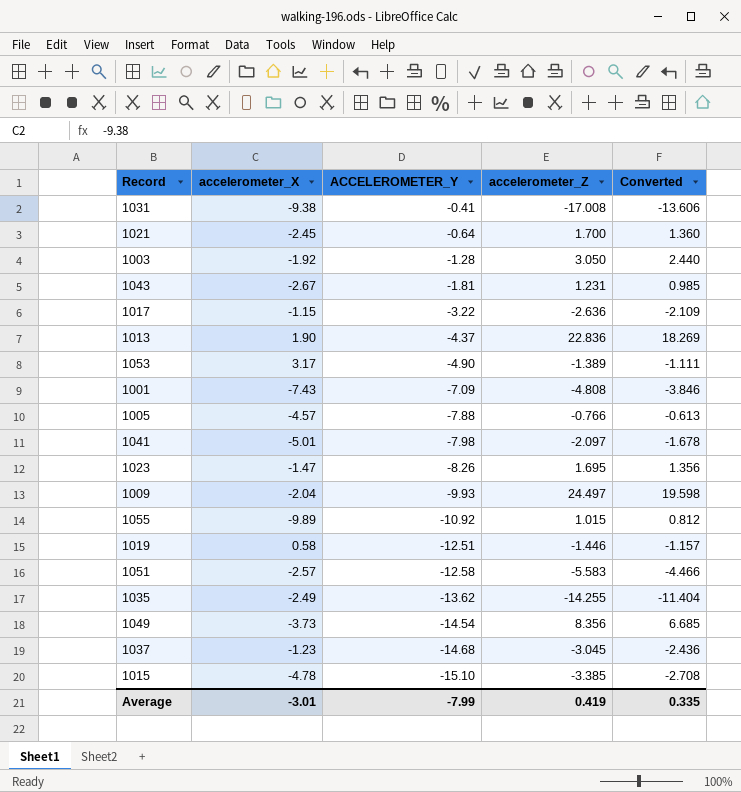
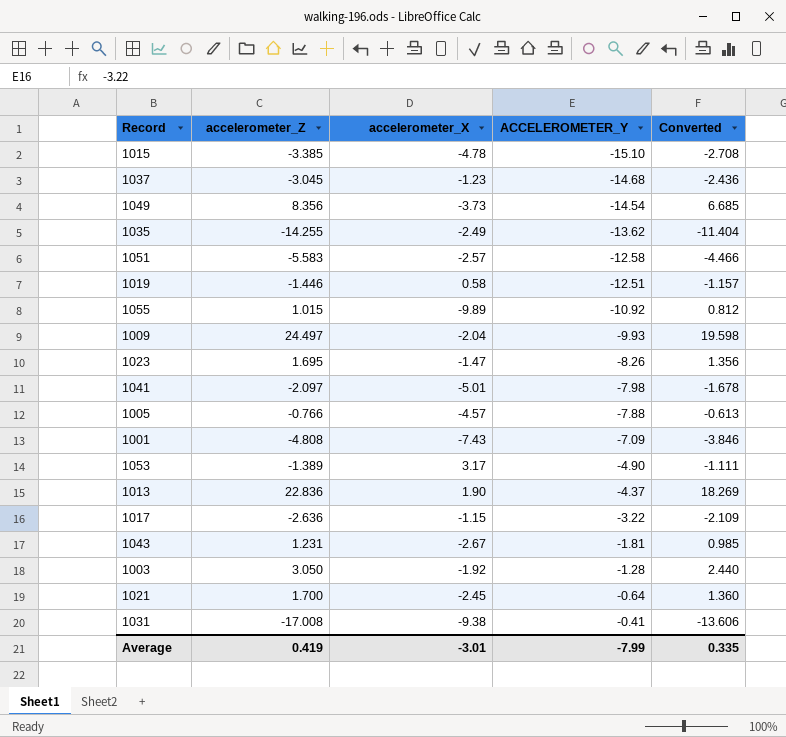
row order: ACCELEROMETER_Y descending -> ACCELEROMETER_Y ascending
column accelerometer_Z | position: 4 -> 2

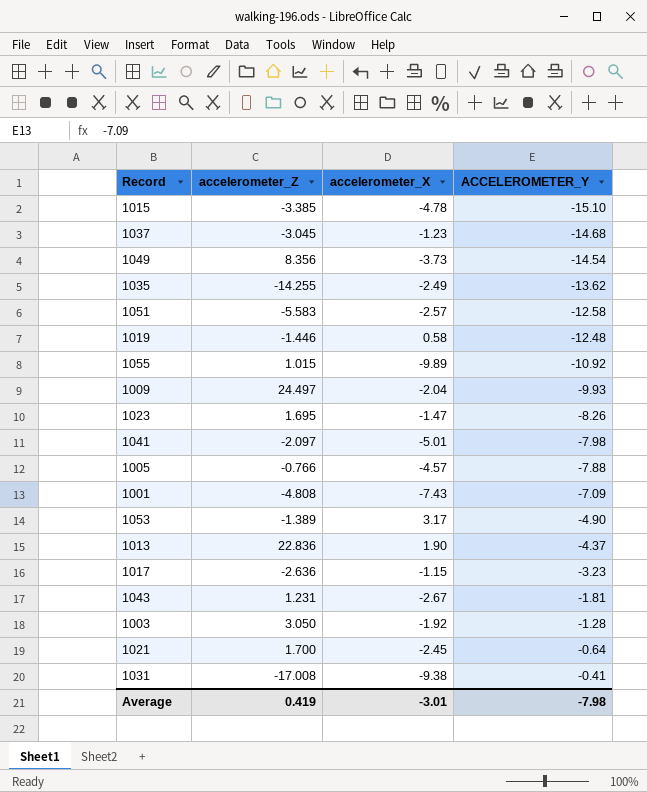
column Converted | formula: [accelerometer_Z] * 0.8 -> none
1019 | ACCELEROMETER_Y: -12.51 -> -12.48
1017 | ACCELEROMETER_Y: -3.22 -> -3.23
Average | ACCELEROMETER_Y: -7.99 -> -7.98

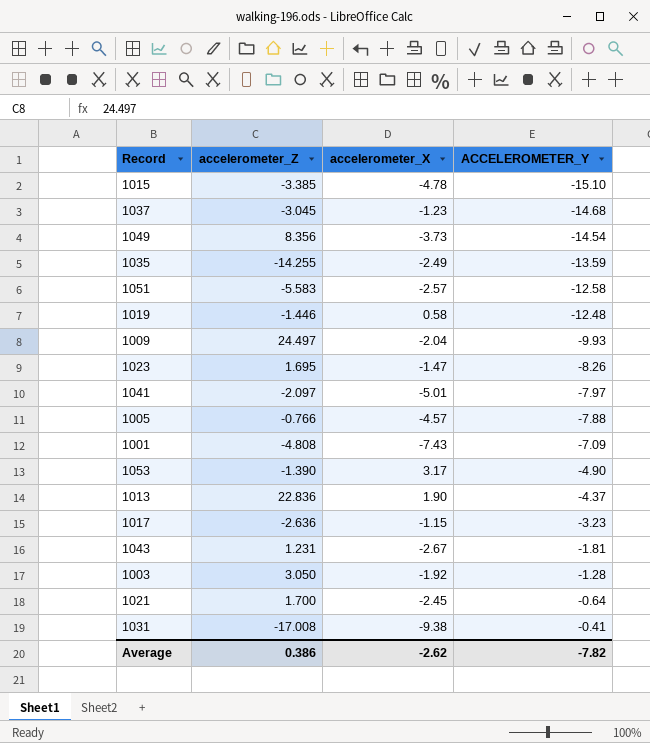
row 1055: 1.015 | -9.89 | -10.92 -> none
1035 | ACCELEROMETER_Y: -13.62 -> -13.59
1041 | ACCELEROMETER_Y: -7.98 -> -7.97
1053 | accelerometer_Z: -1.389 -> -1.390
Average | accelerometer_Z: 0.419 -> 0.386
Average | accelerometer_X: -3.01 -> -2.62
Average | ACCELEROMETER_Y: -7.98 -> -7.82

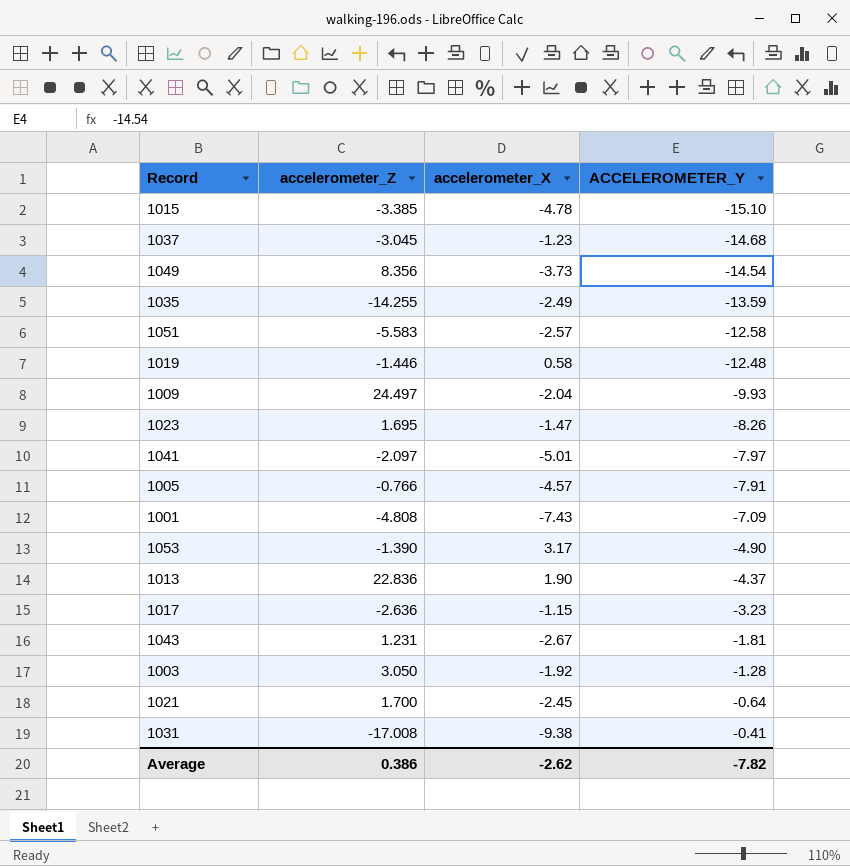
1005 | ACCELEROMETER_Y: -7.88 -> -7.91

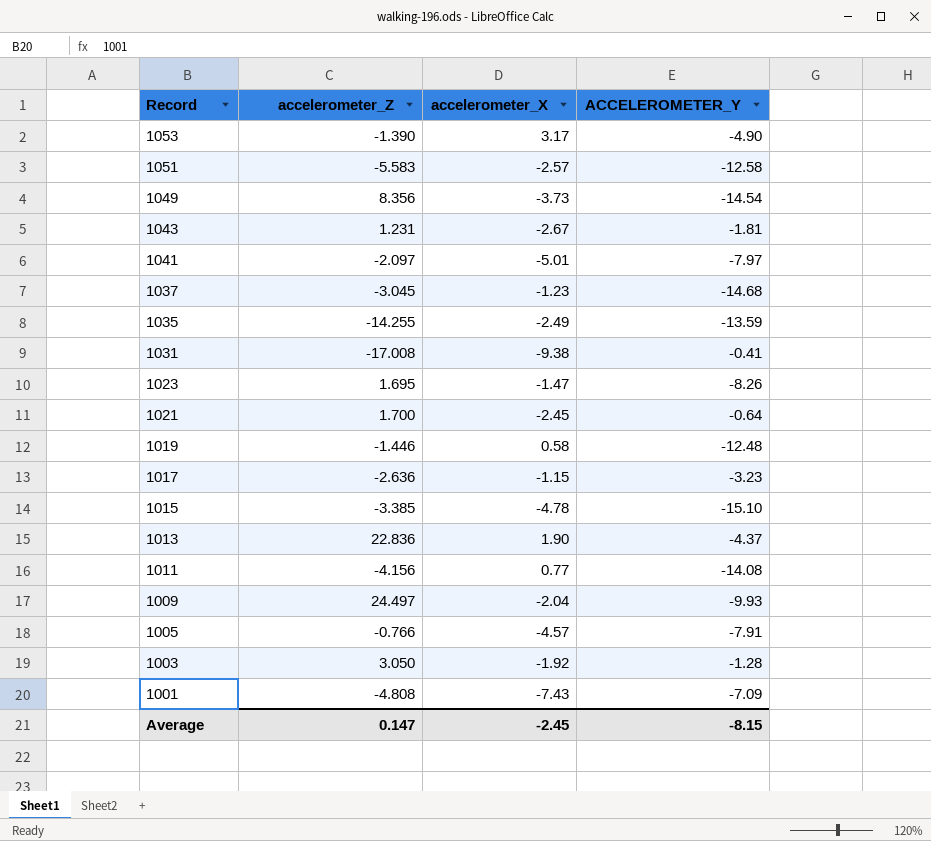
row order: ACCELEROMETER_Y ascending -> Record descending
row 1011: none -> -4.156 | 0.77 | -14.08
Average | accelerometer_Z: 0.386 -> 0.147
Average | accelerometer_X: -2.62 -> -2.45
Average | ACCELEROMETER_Y: -7.82 -> -8.15

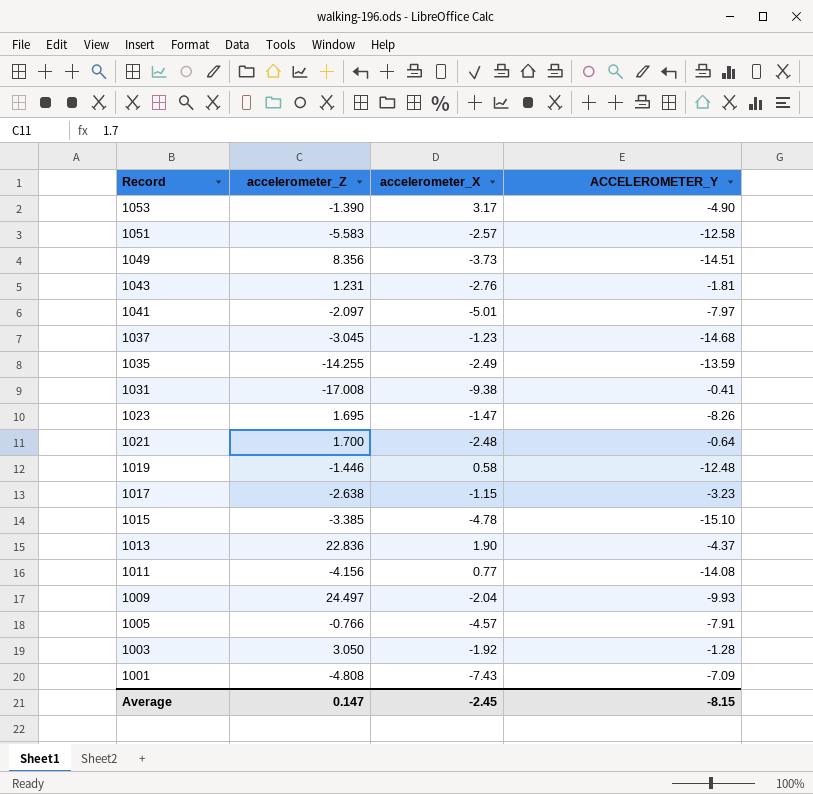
1049 | ACCELEROMETER_Y: -14.54 -> -14.51
1043 | accelerometer_X: -2.67 -> -2.76
1021 | accelerometer_X: -2.45 -> -2.48
1017 | accelerometer_Z: -2.636 -> -2.638

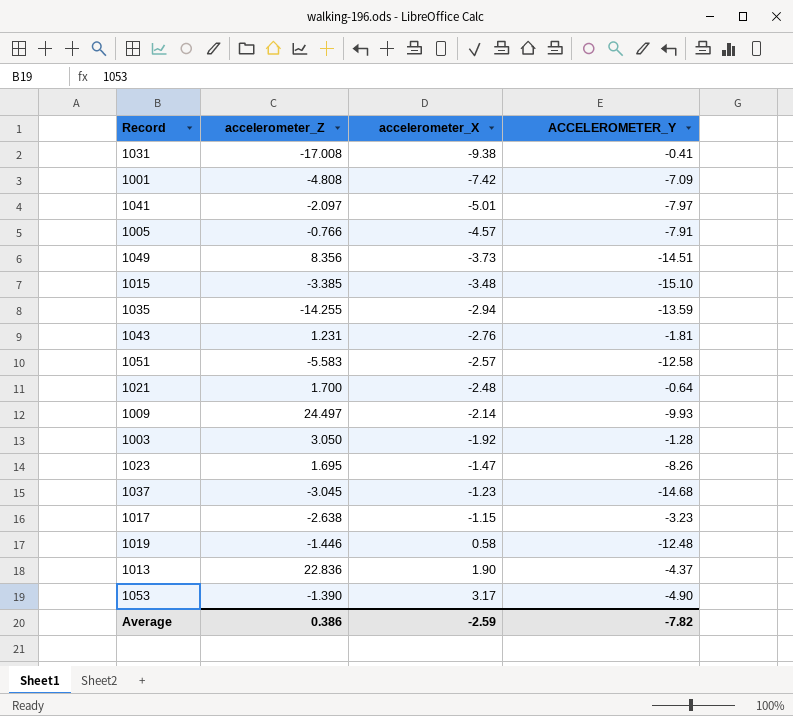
row order: Record descending -> accelerometer_X ascending
row 1011: -4.156 | 0.77 | -14.08 -> none
1001 | accelerometer_X: -7.43 -> -7.42
1015 | accelerometer_X: -4.78 -> -3.48
1035 | accelerometer_X: -2.49 -> -2.94
1009 | accelerometer_X: -2.04 -> -2.14
Average | accelerometer_Z: 0.147 -> 0.386
Average | accelerometer_X: -2.45 -> -2.59
Average | ACCELEROMETER_Y: -8.15 -> -7.82

